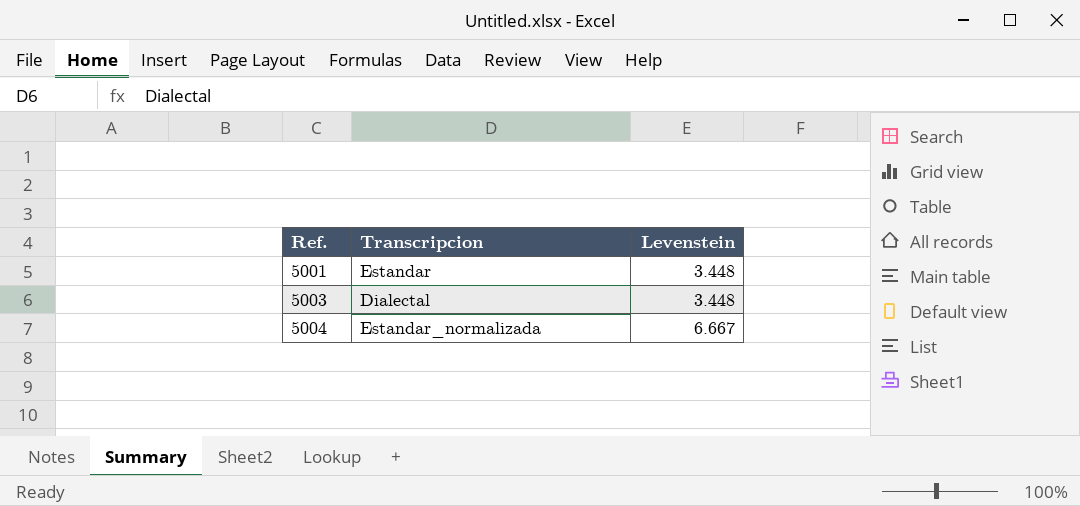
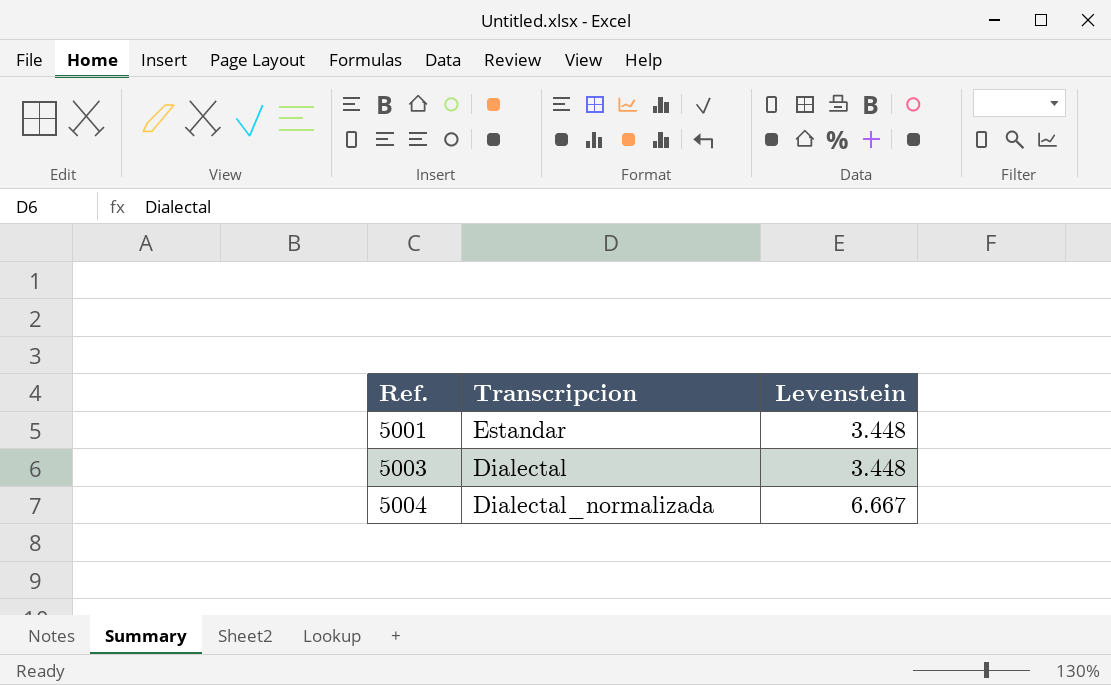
5004 | Transcripcion: Estandar_normalizada -> Dialectal_normalizada

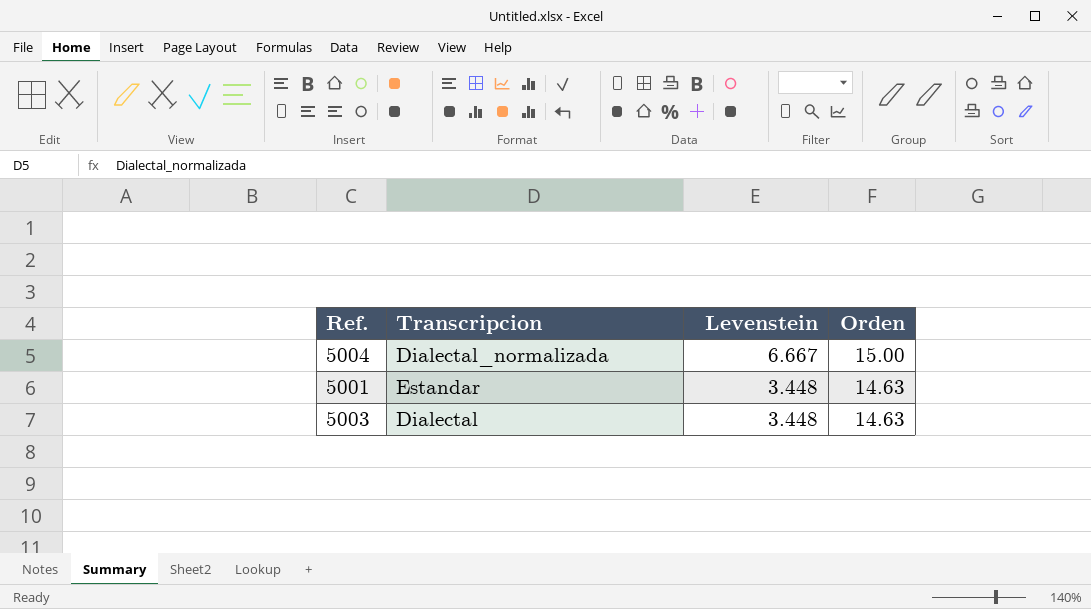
row order: Ref. ascending -> Levenstein descending
column Orden | position: none -> 4

